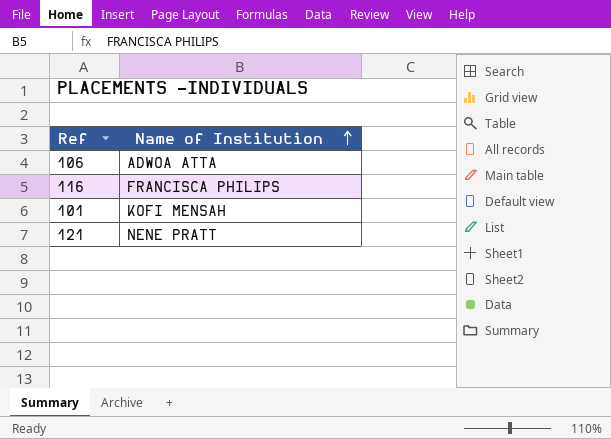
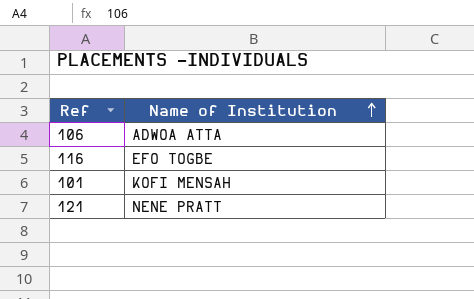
116 | Name of Institution: FRANCISCA PHILIPS -> EFO TOGBE

